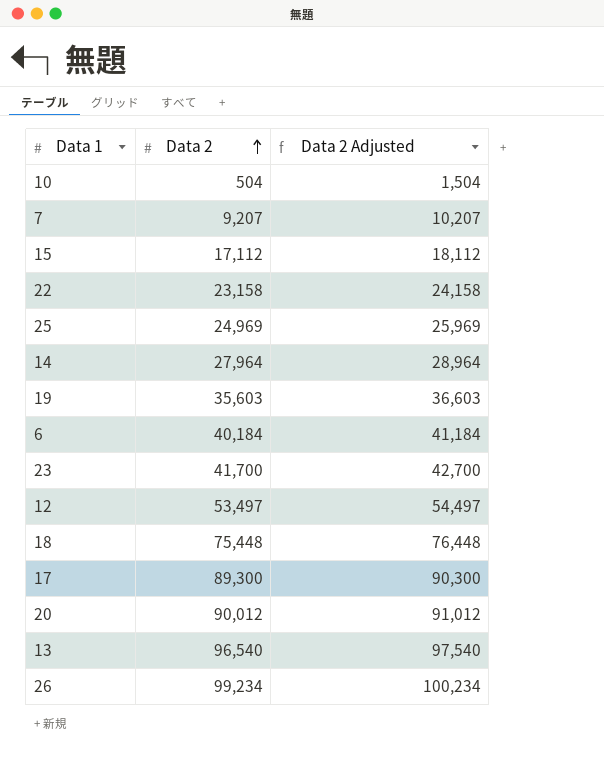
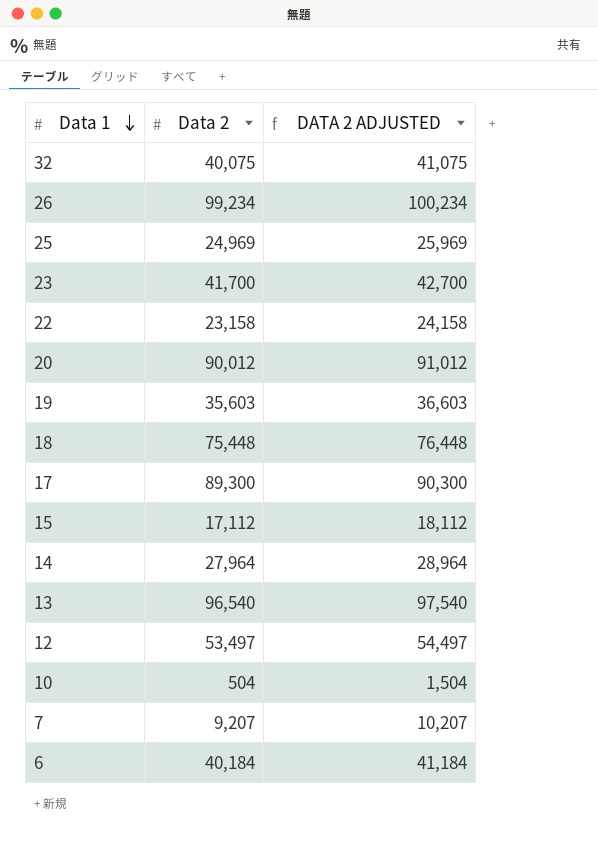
row order: Data 2 ascending -> Data 1 descending
column name: Data 2 Adjusted -> DATA 2 ADJUSTED
row 32: none -> 40,075 | 41,075

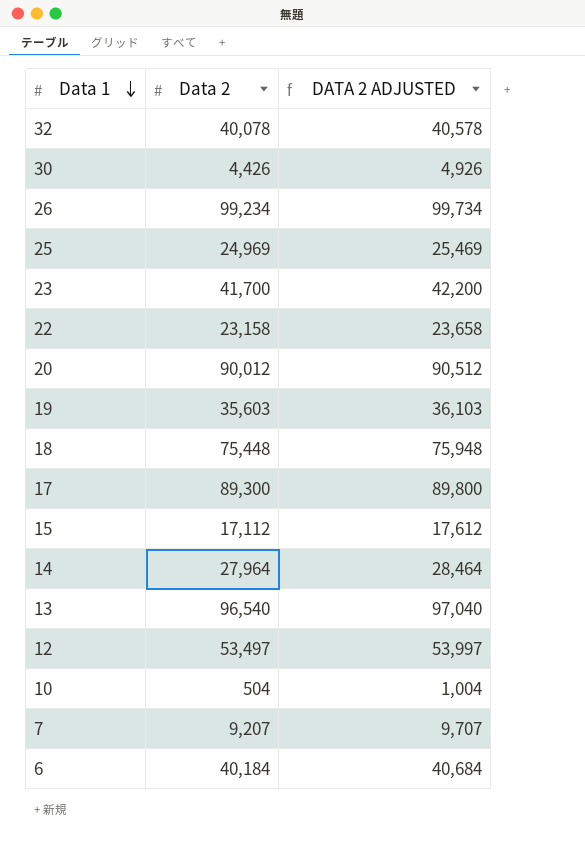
column DATA 2 ADJUSTED | formula: [Data 2] + 1000 -> [Data 2] + 500
32 | Data 2: 40,075 -> 40,078
row 30: none -> 4,426 | 4,926

